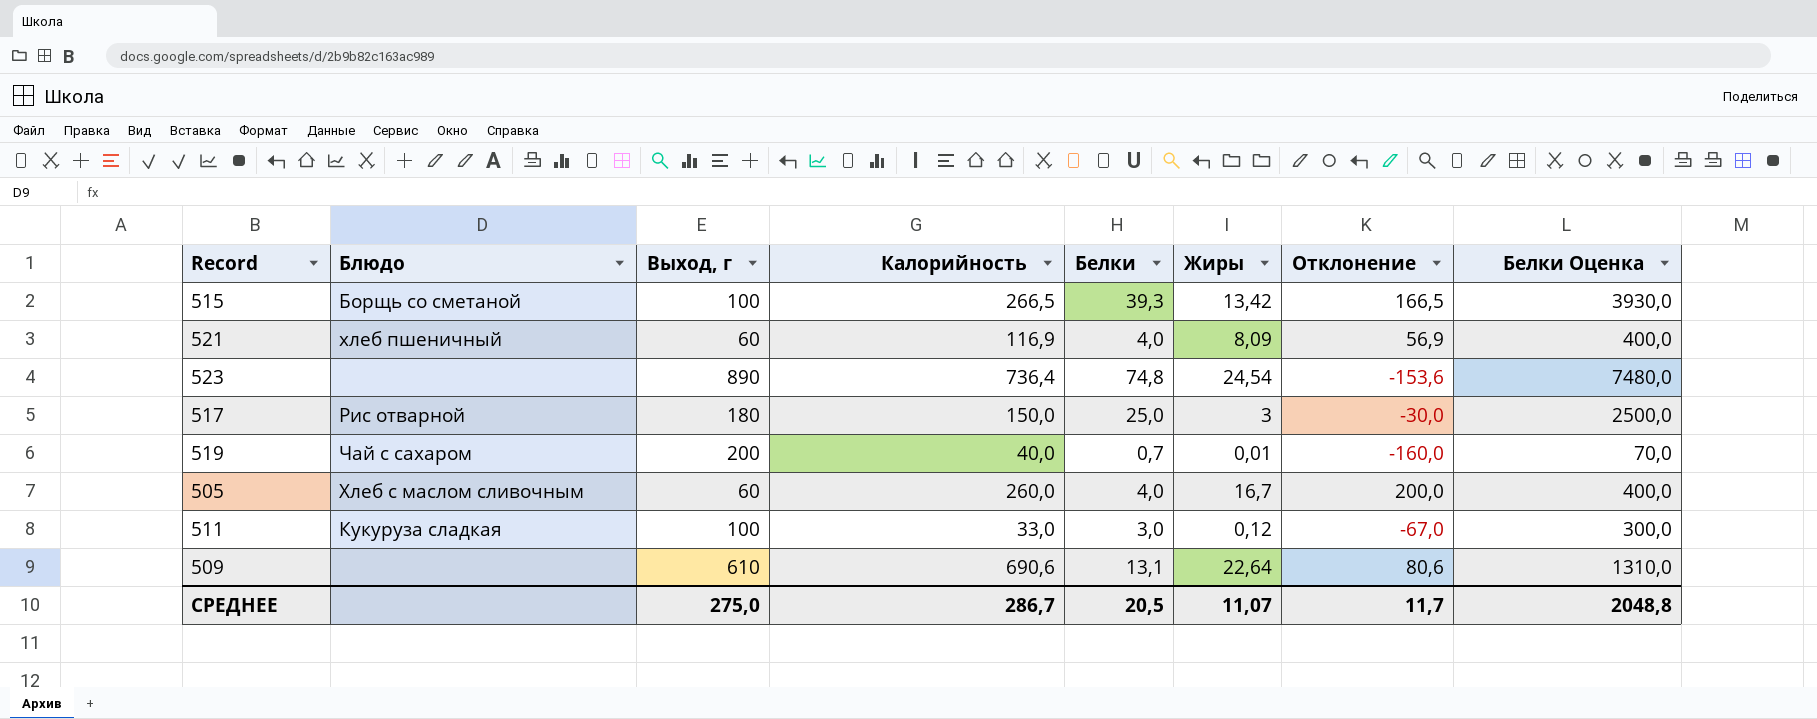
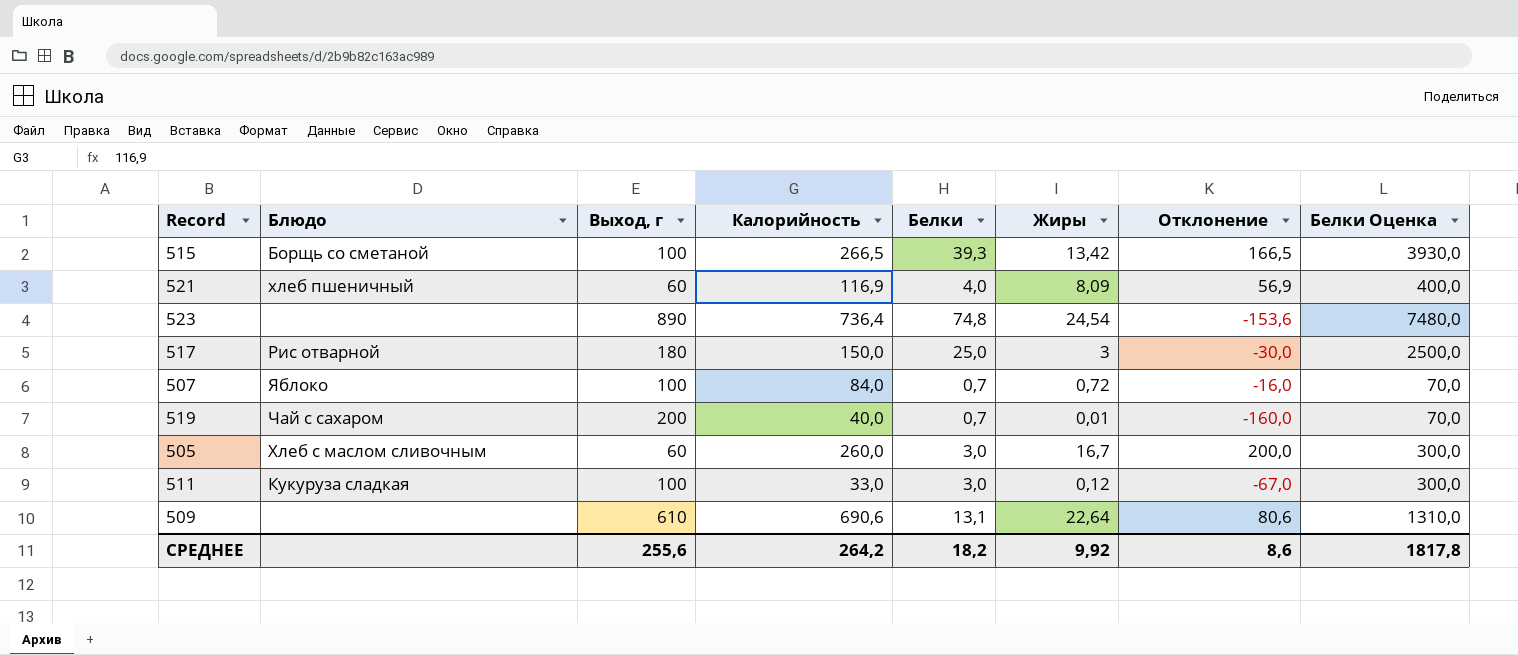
row 507: none -> Яблоко | 100 | 84,0 | 0,7 | 0,72 | -16,0 | 70,0
505 | Белки: 4,0 -> 3,0
505 | Белки Оценка: 400,0 -> 300,0
СРЕДНЕЕ | Выход, г: 275,0 -> 255,6
СРЕДНЕЕ | Калорийность: 286,7 -> 264,2
СРЕДНЕЕ | Белки: 20,5 -> 18,2
СРЕДНЕЕ | Жиры: 11,07 -> 9,92
СРЕДНЕЕ | Отклонение: 11,7 -> 8,6
СРЕДНЕЕ | Белки Оценка: 2048,8 -> 1817,8

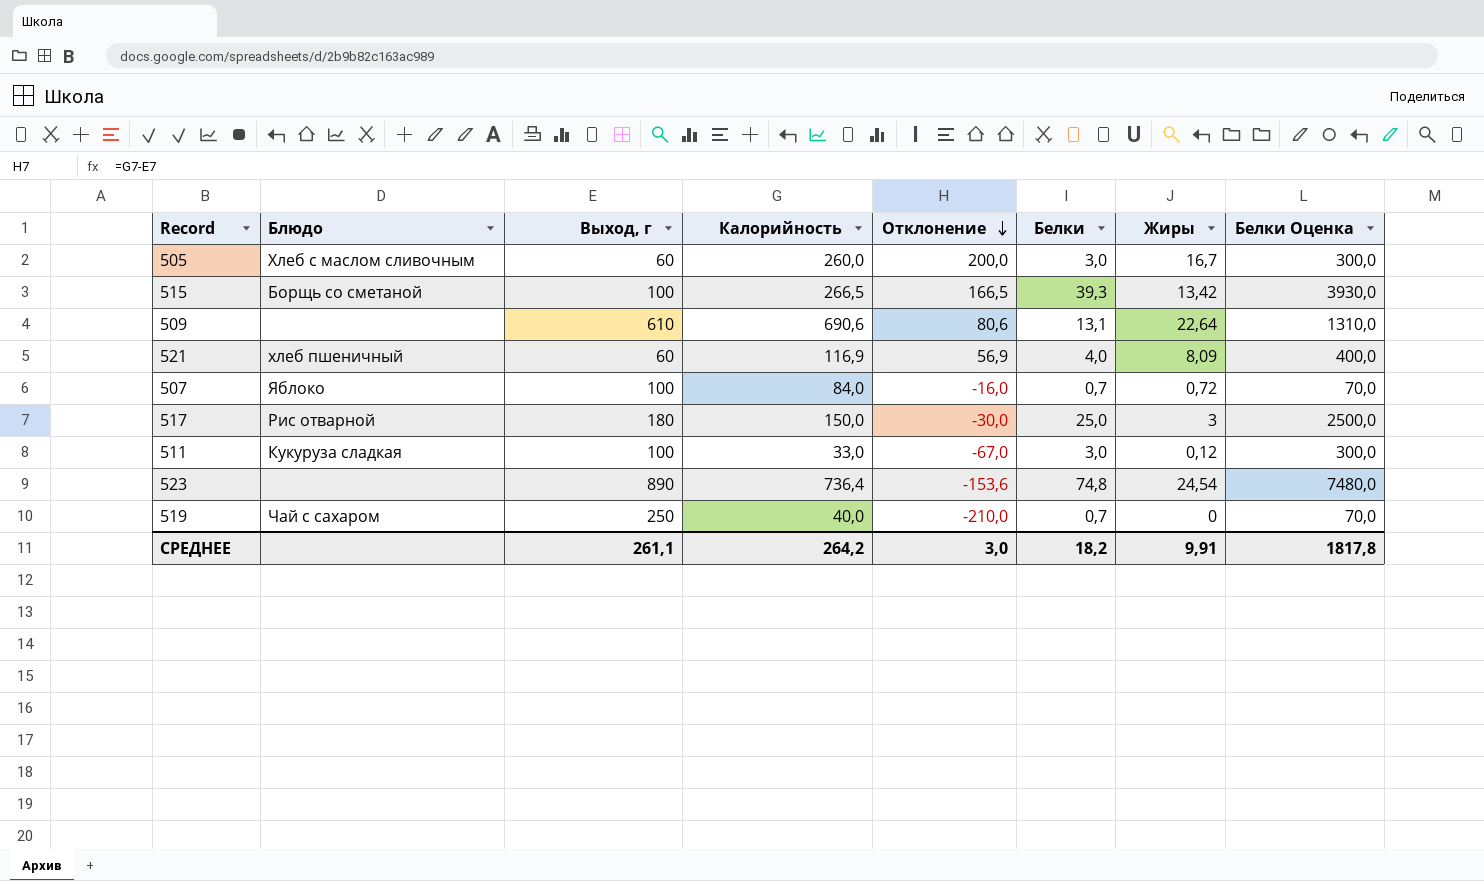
row order: none -> Отклонение descending
column Отклонение | position: 7 -> 5
519 | Выход, г: 200 -> 250
519 | Отклонение: -160,0 -> -210,0
519 | Жиры: 0,01 -> 0
СРЕДНЕЕ | Выход, г: 255,6 -> 261,1
СРЕДНЕЕ | Отклонение: 8,6 -> 3,0
СРЕДНЕЕ | Жиры: 9,92 -> 9,91

